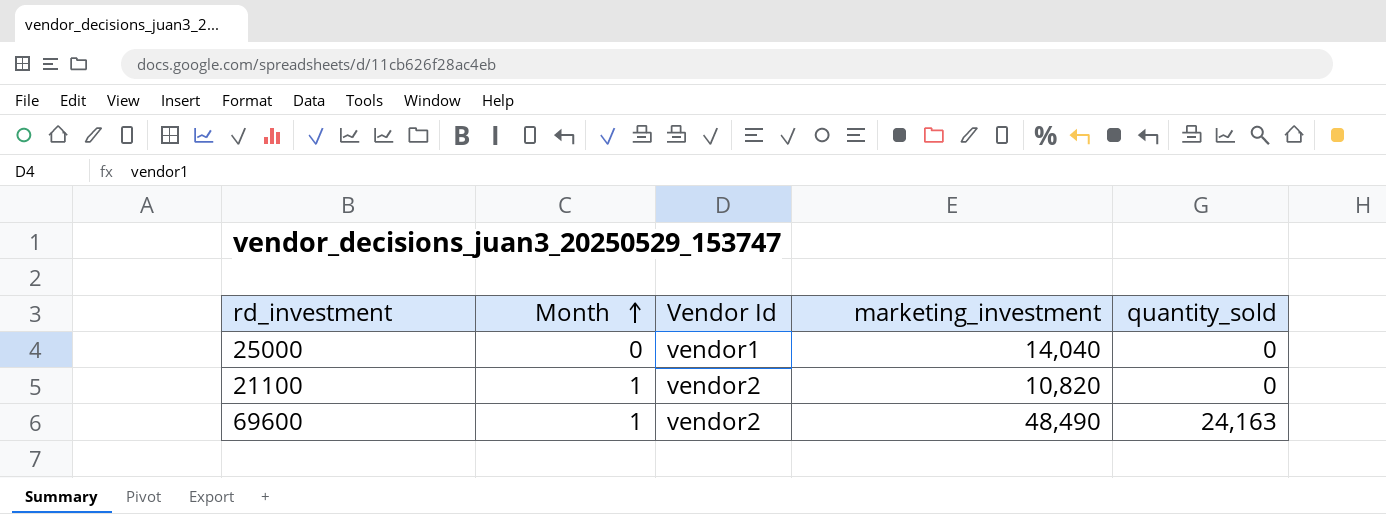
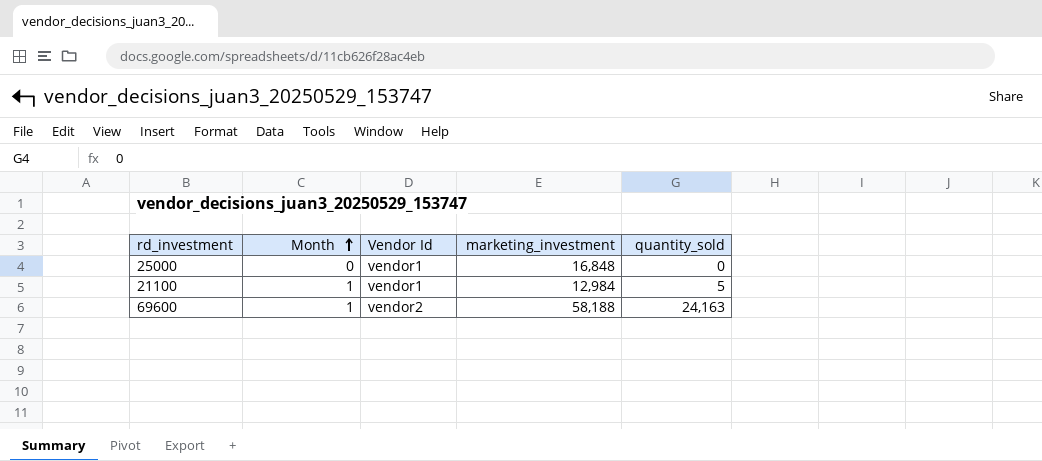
25000 | marketing_investment: 14,040 -> 16,848
21100 | Vendor Id: vendor2 -> vendor1
21100 | marketing_investment: 10,820 -> 12,984
21100 | quantity_sold: 0 -> 5
69600 | marketing_investment: 48,490 -> 58,188

